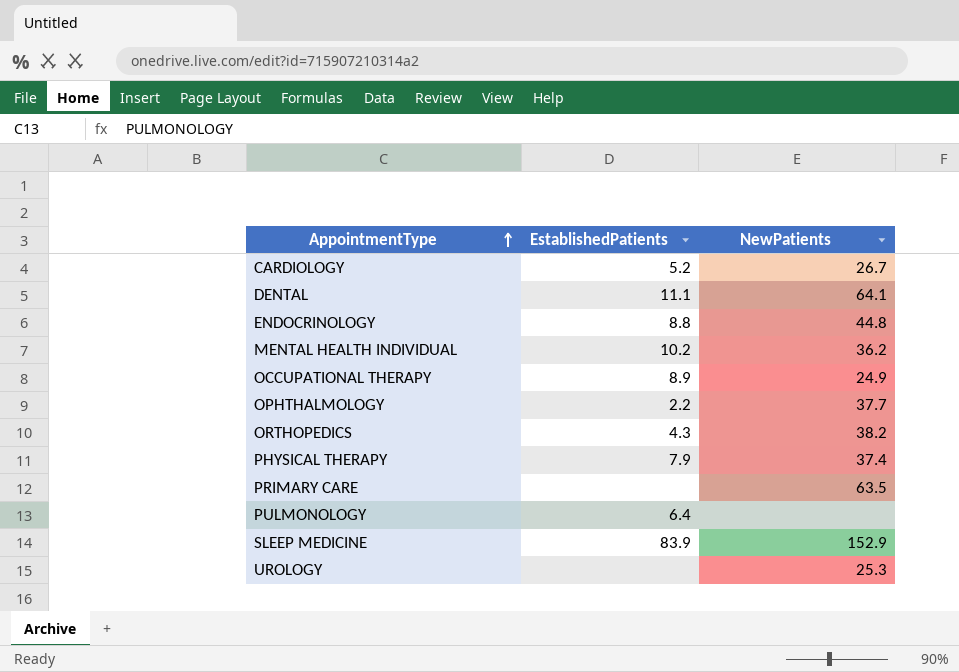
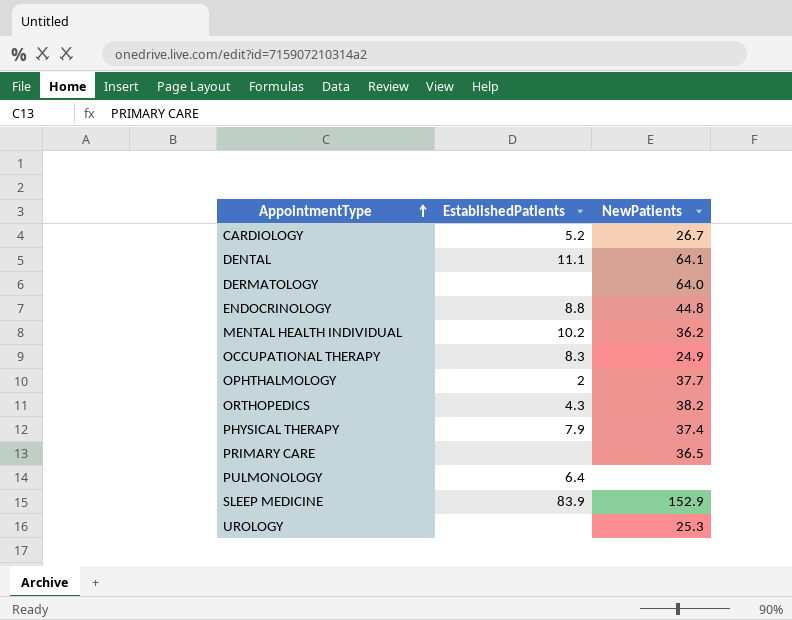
row DERMATOLOGY: none -> none | 64.0
OCCUPATIONAL THERAPY | EstablishedPatients: 8.9 -> 8.3
OPHTHALMOLOGY | EstablishedPatients: 2.2 -> 2
PRIMARY CARE | NewPatients: 63.5 -> 36.5

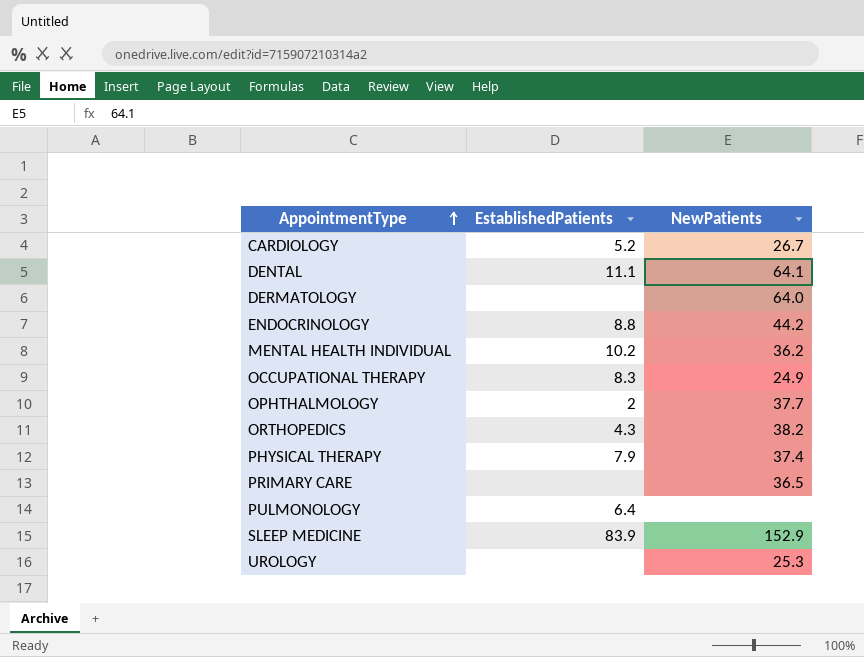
ENDOCRINOLOGY | NewPatients: 44.8 -> 44.2

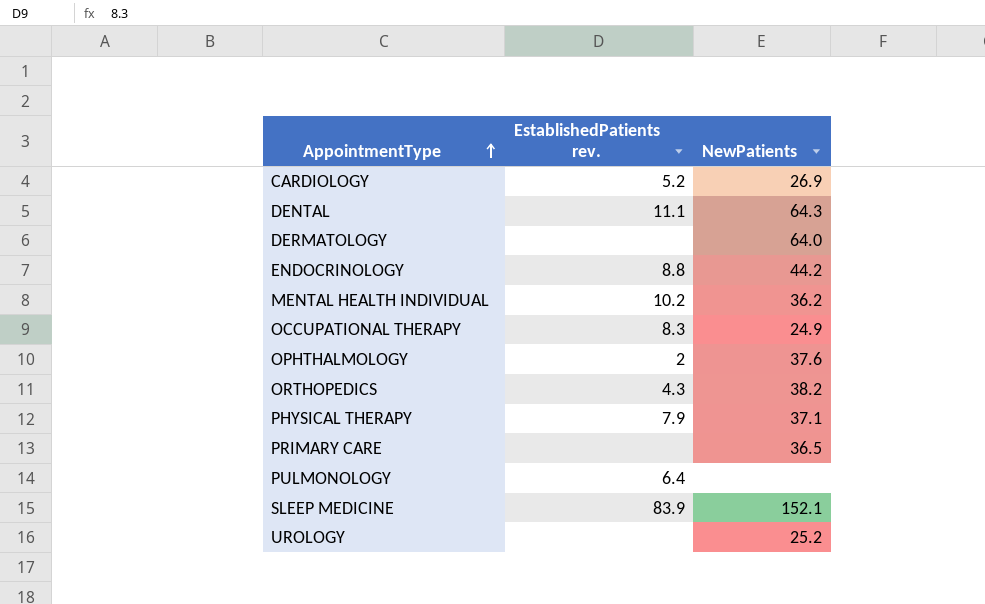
column name: EstablishedPatients -> EstablishedPatients rev.
CARDIOLOGY | NewPatients: 26.7 -> 26.9
DENTAL | NewPatients: 64.1 -> 64.3
OPHTHALMOLOGY | NewPatients: 37.7 -> 37.6
PHYSICAL THERAPY | NewPatients: 37.4 -> 37.1
SLEEP MEDICINE | NewPatients: 152.9 -> 152.1
UROLOGY | NewPatients: 25.3 -> 25.2

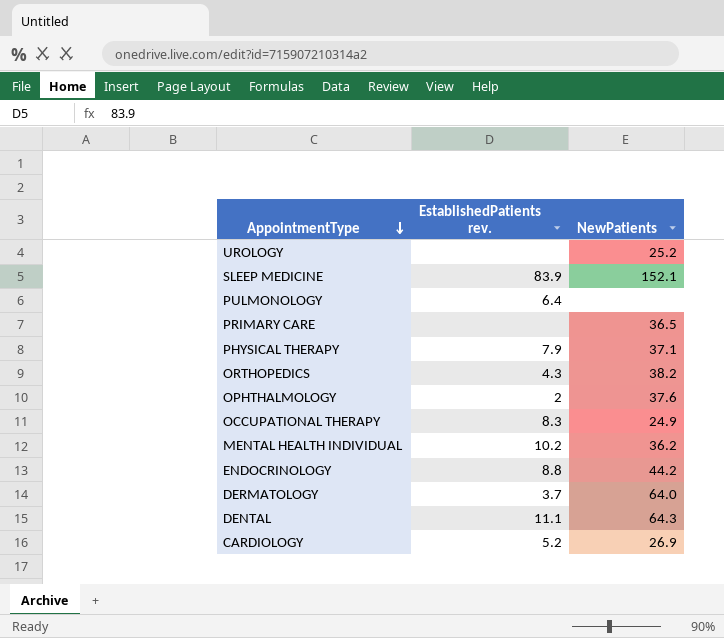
row order: AppointmentType ascending -> AppointmentType descending
DERMATOLOGY | EstablishedPatients rev.: none -> 3.7

